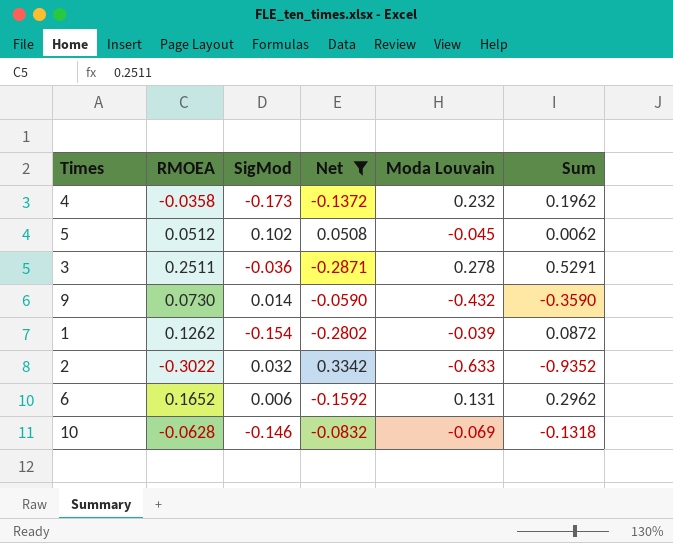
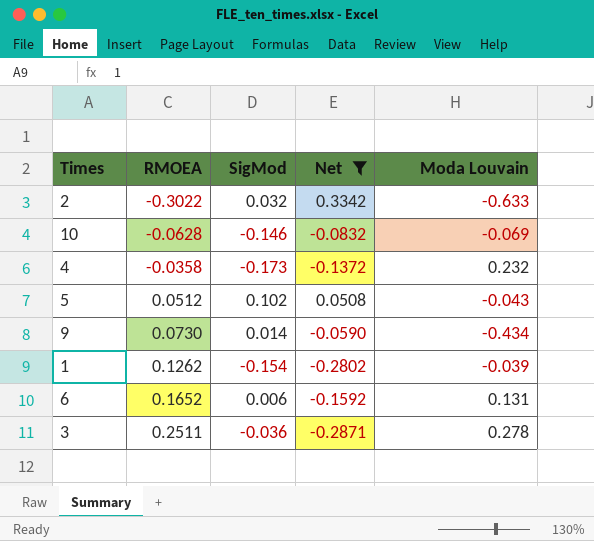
row order: none -> RMOEA ascending
column Sum | formula: [RMOEA] + [Moda Louvain] -> none
5 | Moda Louvain: -0.045 -> -0.043
9 | Moda Louvain: -0.432 -> -0.434

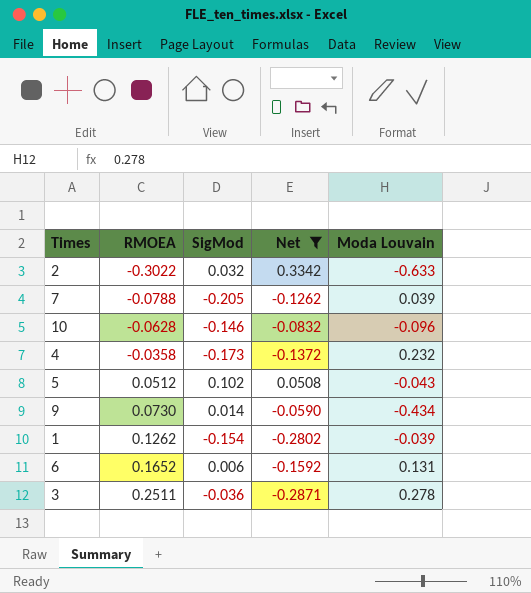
row 7: none -> -0.0788 | -0.205 | -0.1262 | 0.039
10 | Moda Louvain: -0.069 -> -0.096

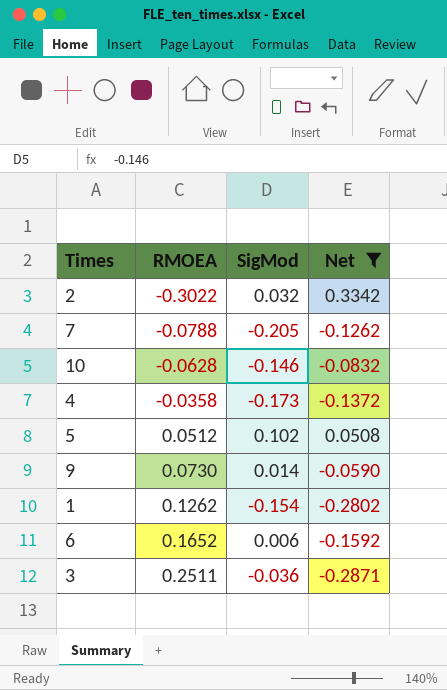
column Moda Louvain | position: 5 -> none

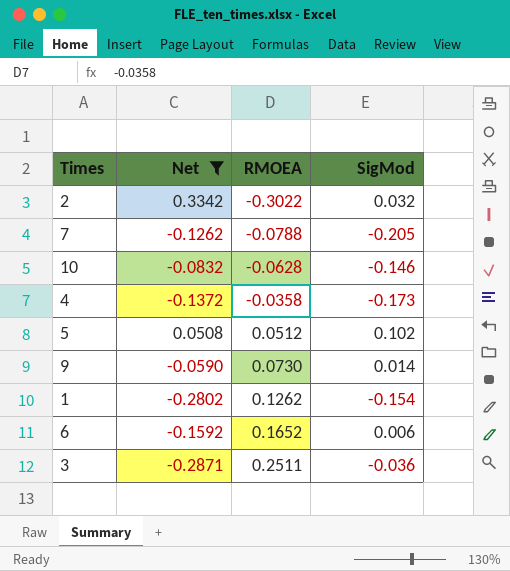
column Net | position: 4 -> 2

